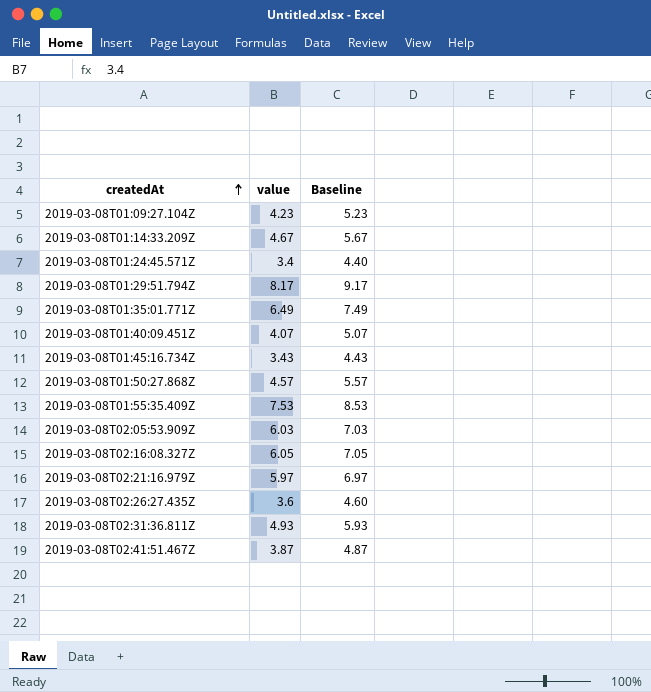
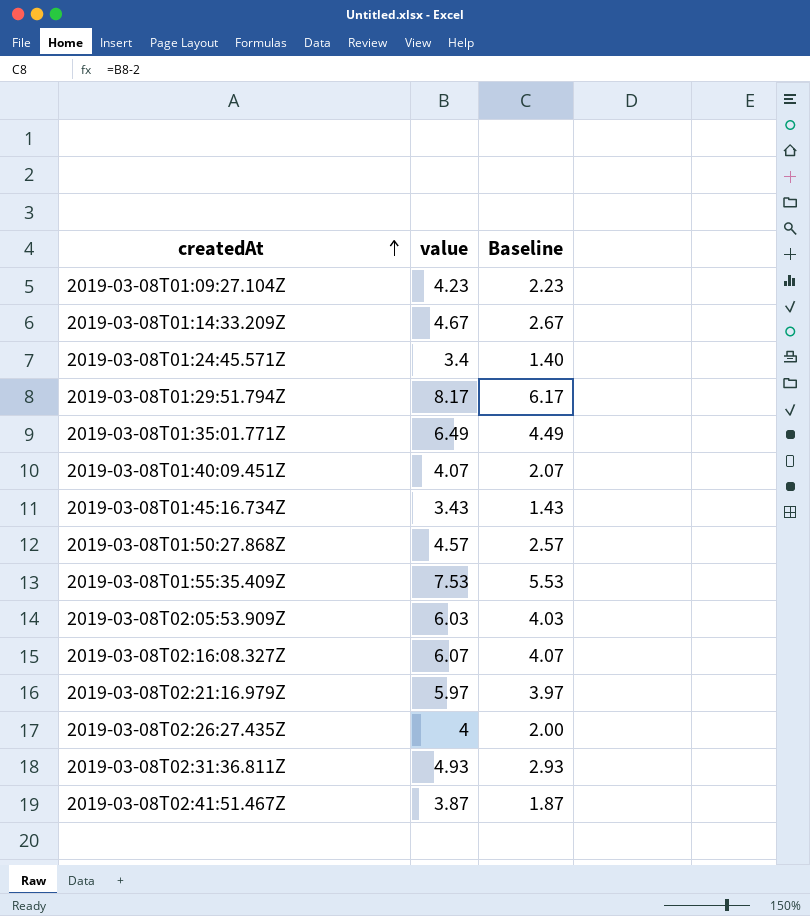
column Baseline | formula: [value] + 1 -> [value] - 2
2019-03-08T02:16:08.327Z | value: 6.05 -> 6.07
2019-03-08T02:26:27.435Z | value: 3.6 -> 4

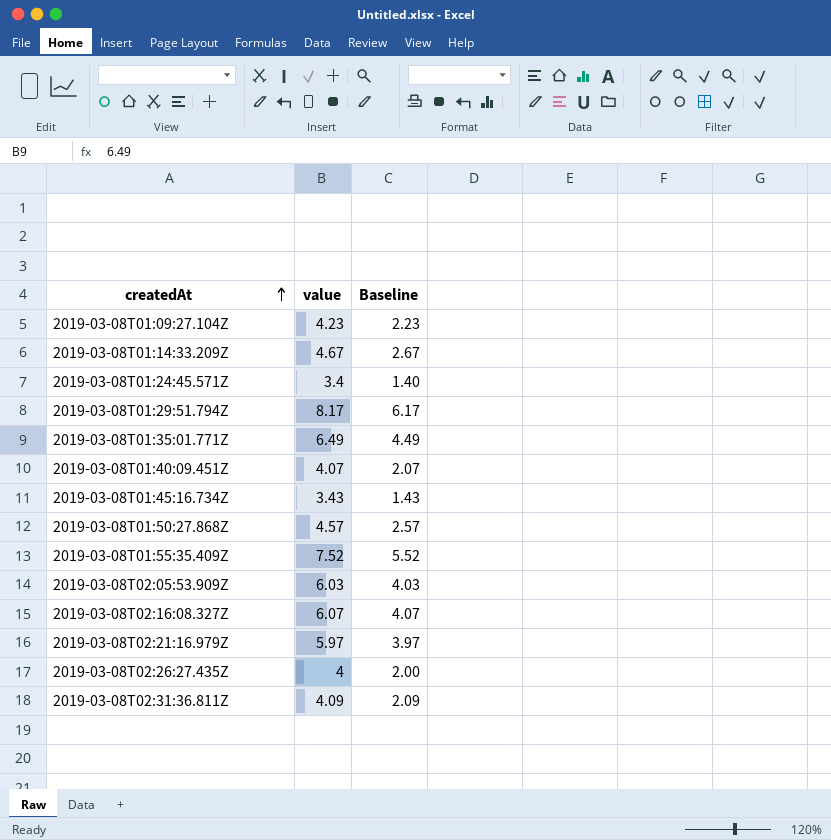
row 2019-03-08T02:41:51.467Z: 3.87 | 1.87 -> none
2019-03-08T01:55:35.409Z | value: 7.53 -> 7.52
2019-03-08T01:55:35.409Z | Baseline: 5.53 -> 5.52
2019-03-08T02:31:36.811Z | value: 4.93 -> 4.09
2019-03-08T02:31:36.811Z | Baseline: 2.93 -> 2.09

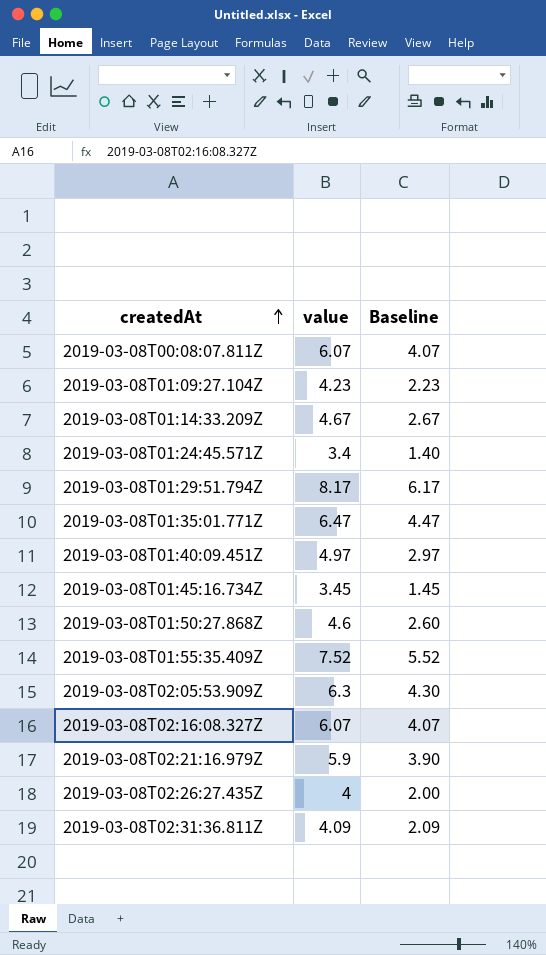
row 2019-03-08T00:08:07.811Z: none -> 6.07 | 4.07
2019-03-08T01:35:01.771Z | value: 6.49 -> 6.47
2019-03-08T01:35:01.771Z | Baseline: 4.49 -> 4.47
2019-03-08T01:40:09.451Z | value: 4.07 -> 4.97
2019-03-08T01:40:09.451Z | Baseline: 2.07 -> 2.97
2019-03-08T01:45:16.734Z | value: 3.43 -> 3.45
2019-03-08T01:45:16.734Z | Baseline: 1.43 -> 1.45
2019-03-08T01:50:27.868Z | value: 4.57 -> 4.6
2019-03-08T01:50:27.868Z | Baseline: 2.57 -> 2.60
2019-03-08T02:05:53.909Z | value: 6.03 -> 6.3
2019-03-08T02:05:53.909Z | Baseline: 4.03 -> 4.30
2019-03-08T02:21:16.979Z | value: 5.97 -> 5.9
2019-03-08T02:21:16.979Z | Baseline: 3.97 -> 3.90

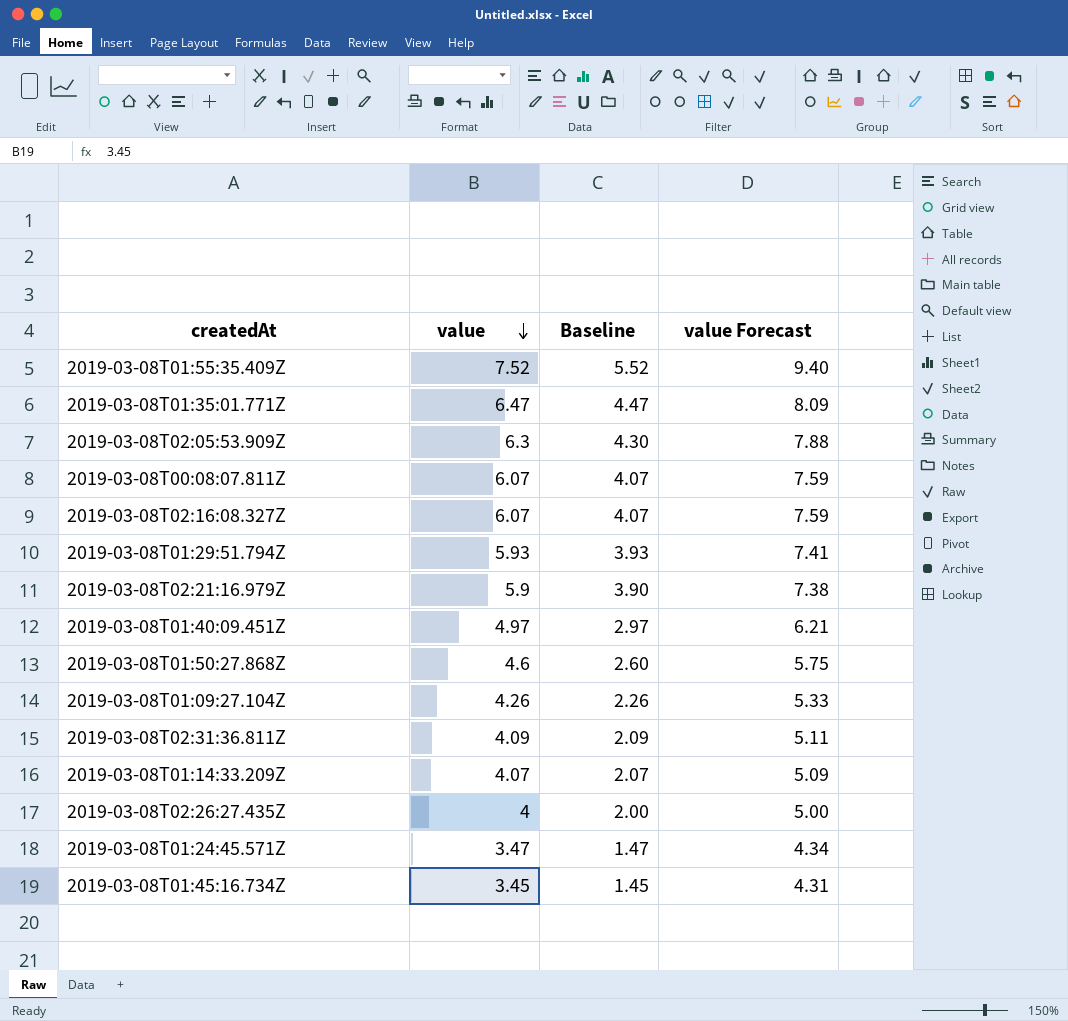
row order: createdAt ascending -> value descending
column value Forecast | formula: none -> [value] * 1.25
2019-03-08T01:29:51.794Z | value: 8.17 -> 5.93
2019-03-08T01:29:51.794Z | Baseline: 6.17 -> 3.93
2019-03-08T01:09:27.104Z | value: 4.23 -> 4.26
2019-03-08T01:09:27.104Z | Baseline: 2.23 -> 2.26
2019-03-08T01:14:33.209Z | value: 4.67 -> 4.07
2019-03-08T01:14:33.209Z | Baseline: 2.67 -> 2.07
2019-03-08T01:24:45.571Z | value: 3.4 -> 3.47
2019-03-08T01:24:45.571Z | Baseline: 1.40 -> 1.47

